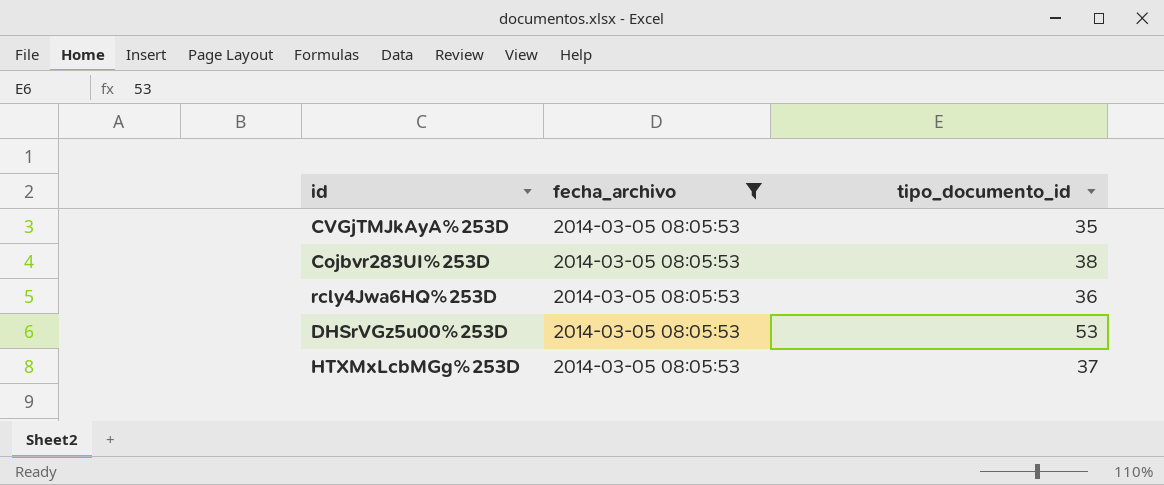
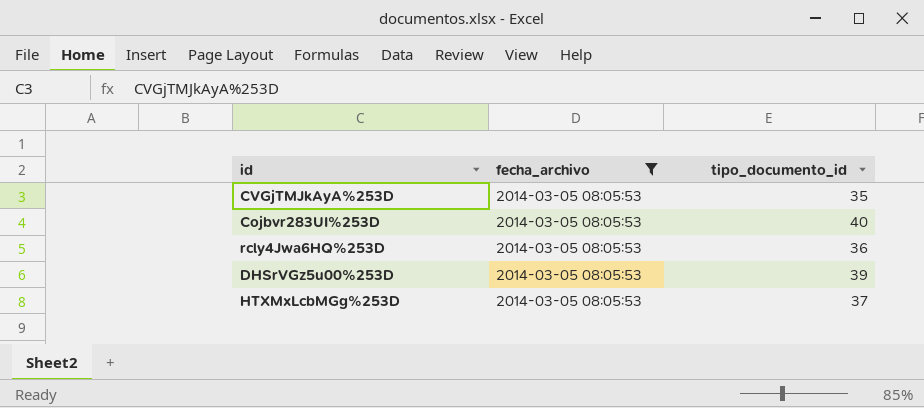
Cojbvr283UI%253D | tipo_documento_id: 38 -> 40
DHSrVGz5u00%253D | tipo_documento_id: 53 -> 39

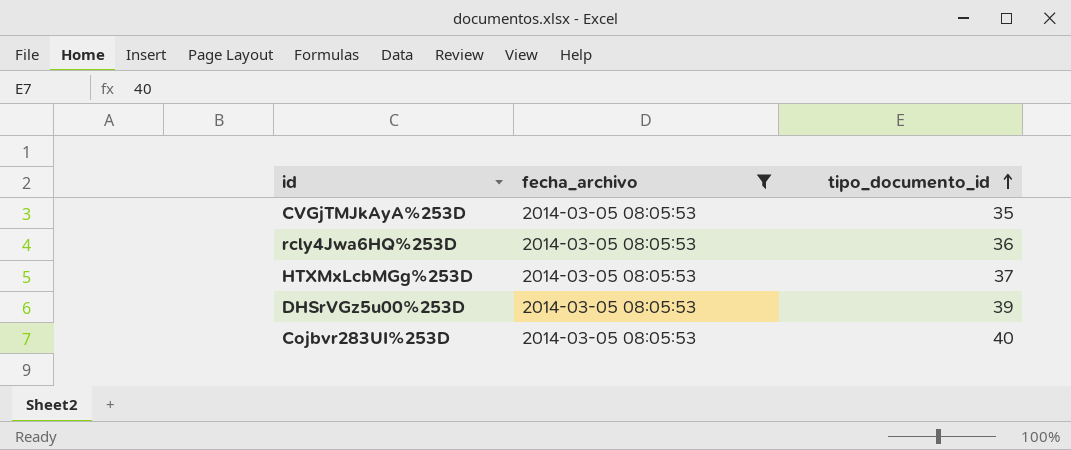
row order: none -> tipo_documento_id ascending

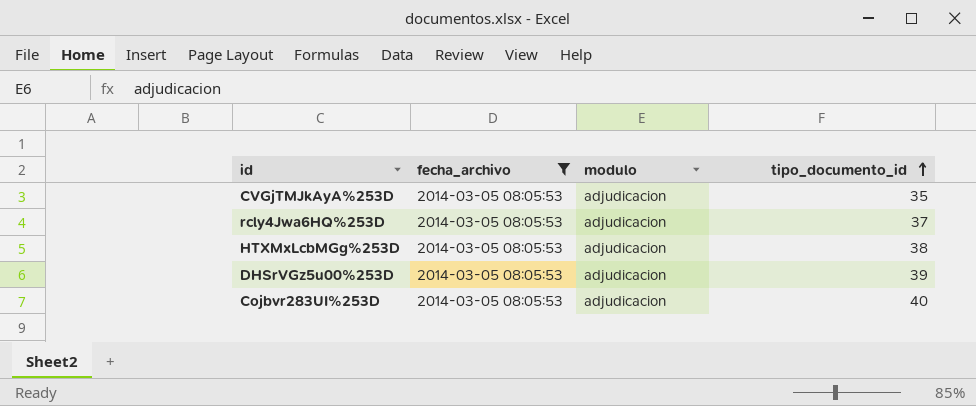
column modulo | position: none -> 3
rcly4Jwa6HQ%253D | tipo_documento_id: 36 -> 37
HTXMxLcbMGg%253D | tipo_documento_id: 37 -> 38

